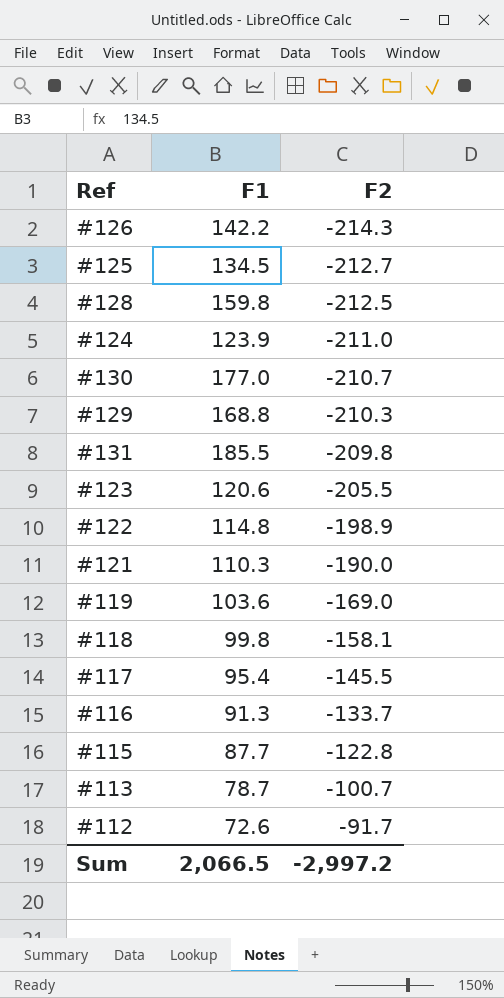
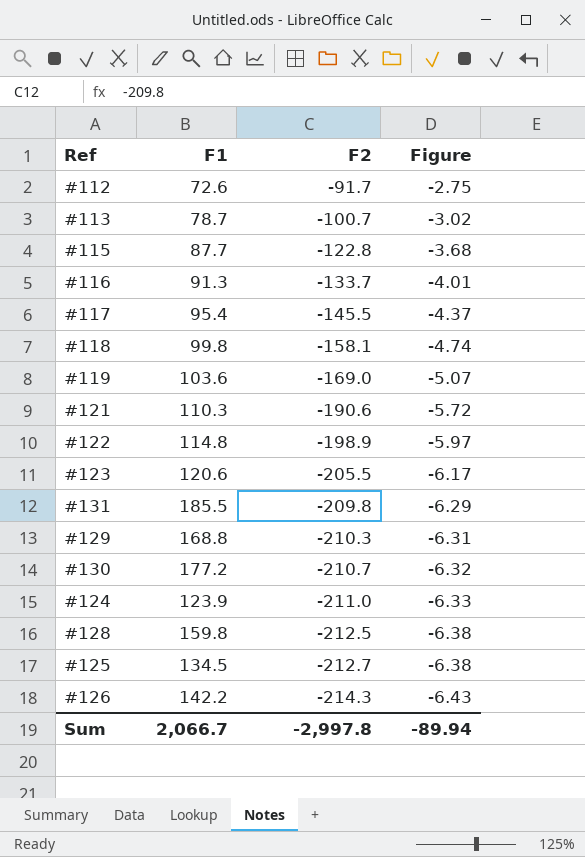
row order: F2 ascending -> F2 descending
column Figure | formula: none -> [F2] * 0.03
#121 | F2: -190.0 -> -190.6
#130 | F1: 177.0 -> 177.2
Sum | F1: 2,066.5 -> 2,066.7
Sum | F2: -2,997.2 -> -2,997.8

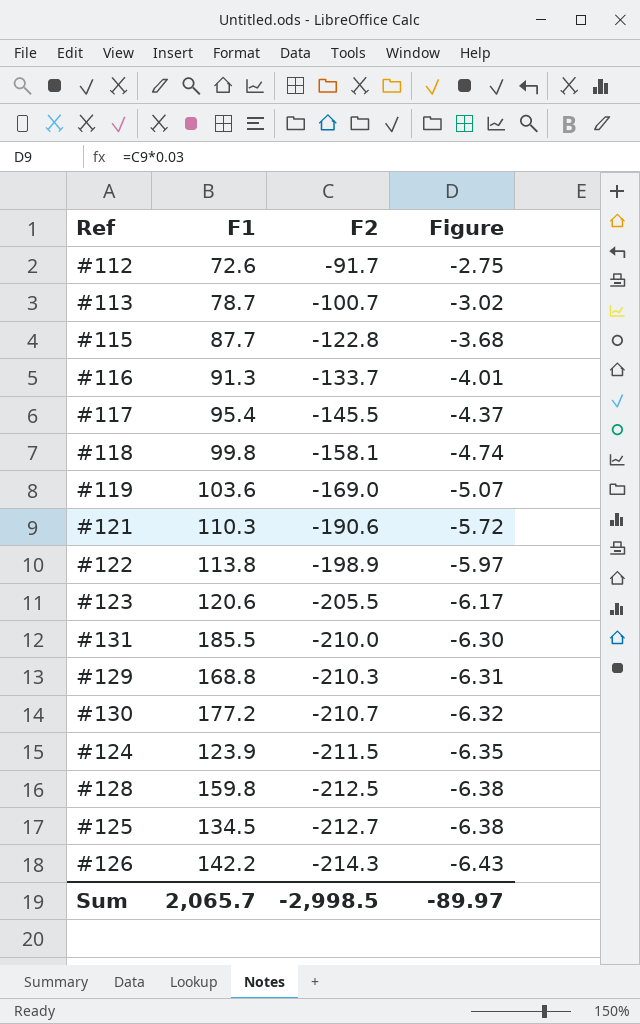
#122 | F1: 114.8 -> 113.8
#131 | F2: -209.8 -> -210.0
#131 | Figure: -6.29 -> -6.30
#124 | F2: -211.0 -> -211.5
#124 | Figure: -6.33 -> -6.35
Sum | F1: 2,066.7 -> 2,065.7
Sum | F2: -2,997.8 -> -2,998.5
Sum | Figure: -89.94 -> -89.97

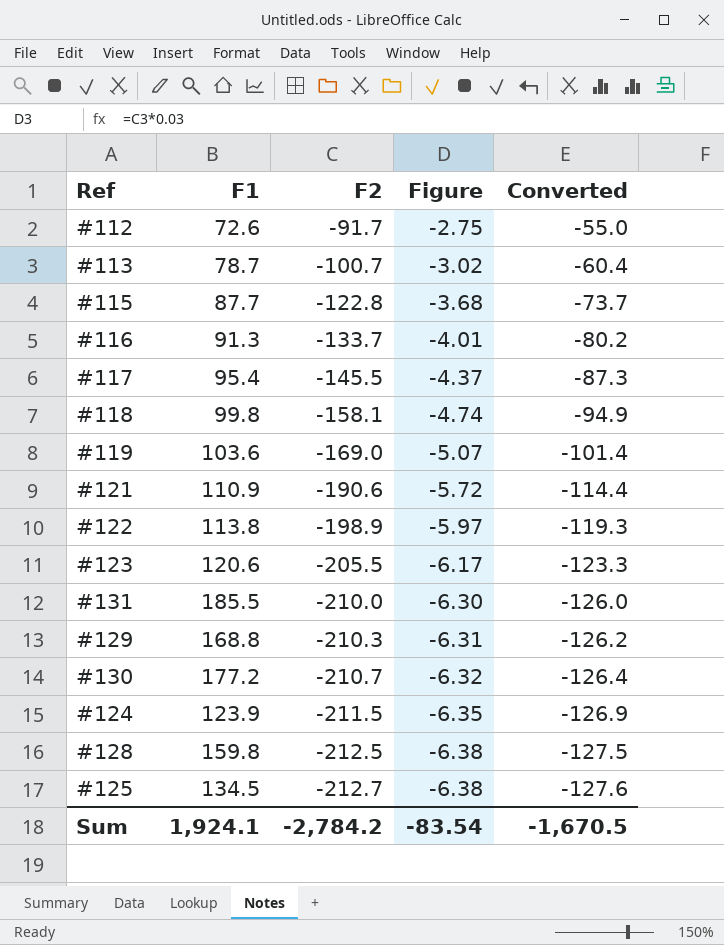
column Converted | formula: none -> [F2] * 0.6
row #126: 142.2 | -214.3 | -6.43 -> none
#121 | F1: 110.3 -> 110.9
Sum | F1: 2,065.7 -> 1,924.1
Sum | F2: -2,998.5 -> -2,784.2
Sum | Figure: -89.97 -> -83.54

